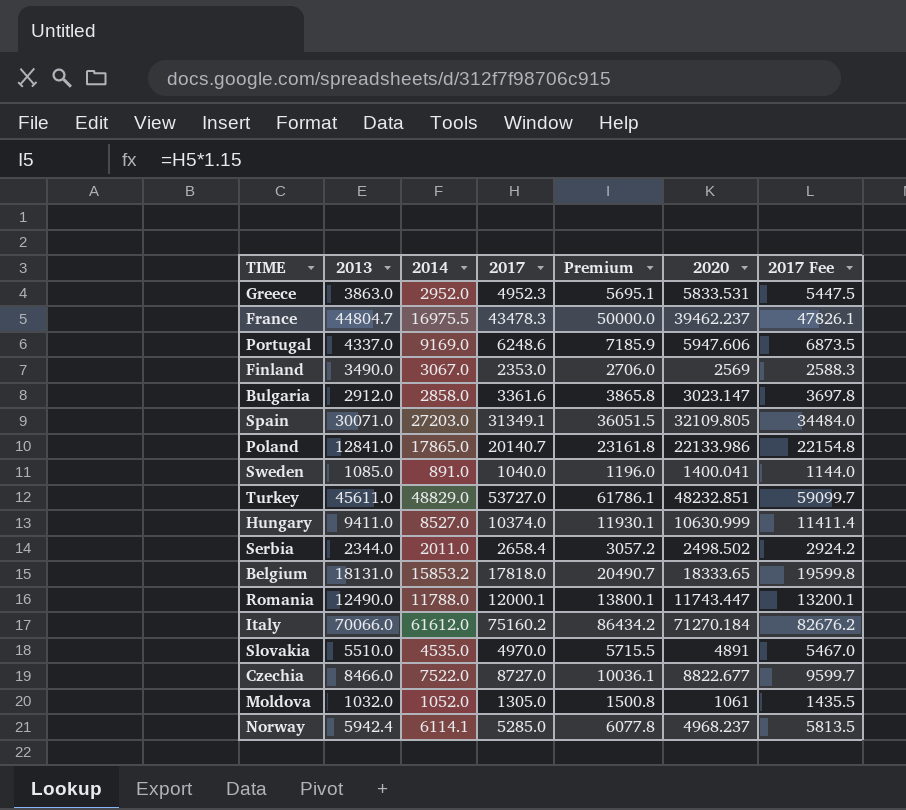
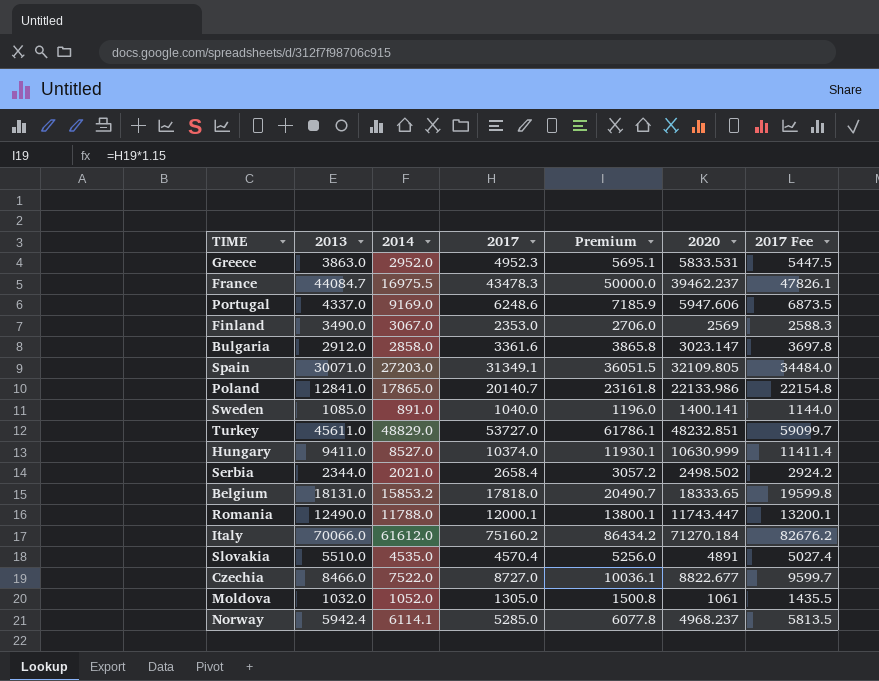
France | 2013: 44804.7 -> 44084.7
Sweden | 2020: 1400.041 -> 1400.141
Serbia | 2014: 2011.0 -> 2021.0
Slovakia | 2017: 4970.0 -> 4570.4
Slovakia | Premium: 5715.5 -> 5256.0
Slovakia | 2017 Fee: 5467.0 -> 5027.4

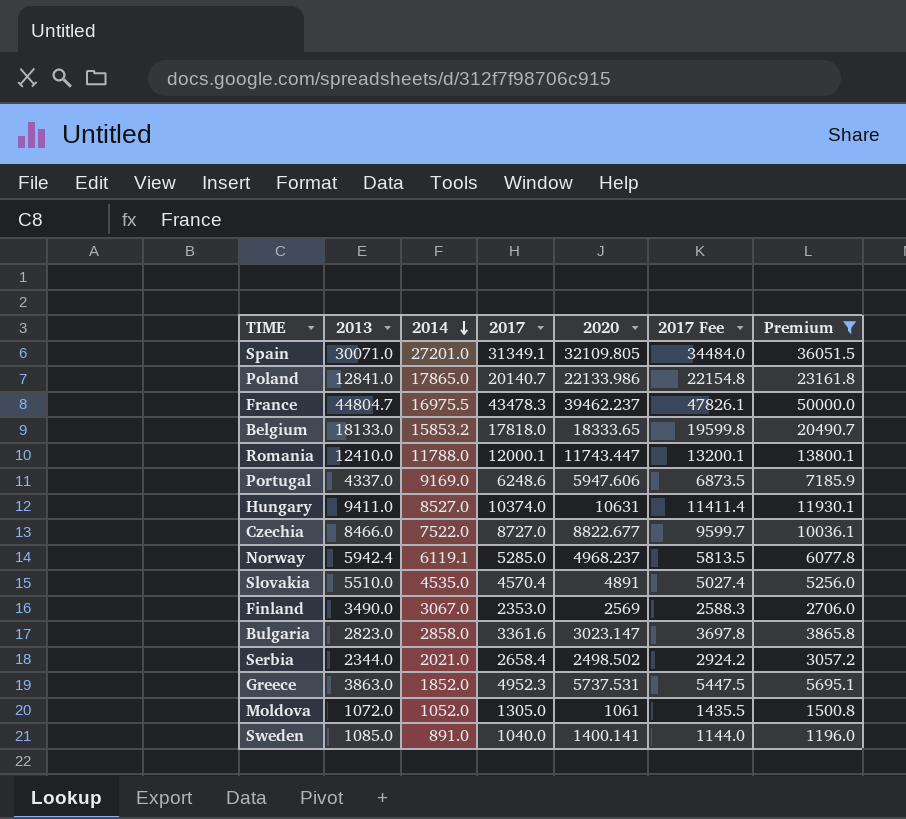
filter: none -> Premium <= 50000.0
row order: none -> 2014 descending
column Premium | position: 5 -> 7
Spain | 2014: 27203.0 -> 27201.0
France | 2013: 44084.7 -> 44804.7
Belgium | 2013: 18131.0 -> 18133.0
Romania | 2013: 12490.0 -> 12410.0
Hungary | 2020: 10630.999 -> 10631
Norway | 2014: 6114.1 -> 6119.1
Bulgaria | 2013: 2912.0 -> 2823.0
Greece | 2014: 2952.0 -> 1852.0
Greece | 2020: 5833.531 -> 5737.531
Moldova | 2013: 1032.0 -> 1072.0

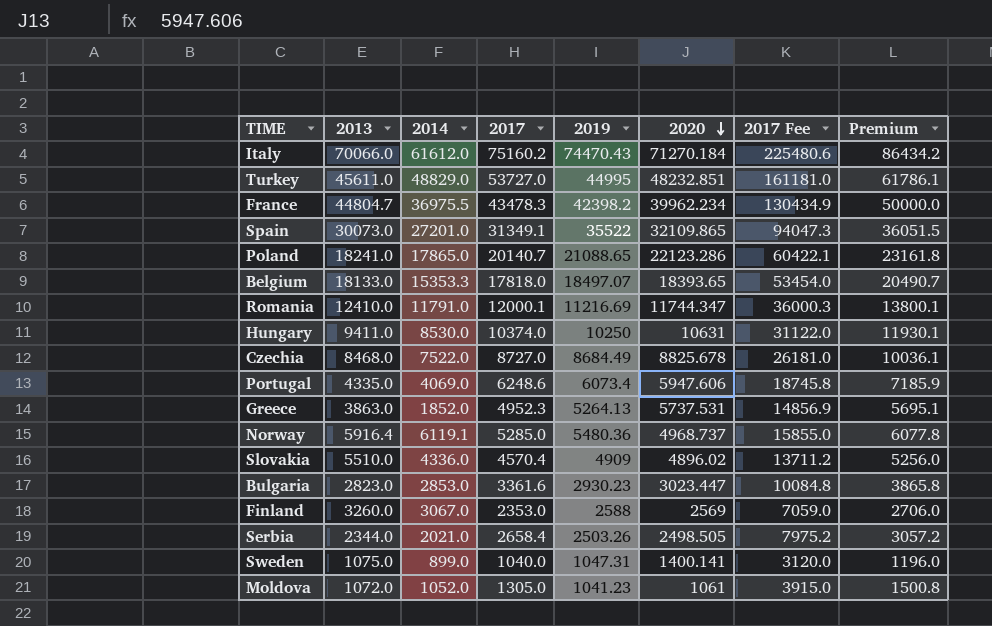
filter: Premium <= 50000.0 -> none
row order: 2014 descending -> 2020 descending
column 2019 | position: none -> 5
column 2017 Fee | formula: [2017] * 1.1 -> [2017] * 3
France | 2014: 16975.5 -> 36975.5
France | 2020: 39462.237 -> 39962.234
Spain | 2013: 30071.0 -> 30073.0
Spain | 2020: 32109.805 -> 32109.865
Poland | 2013: 12841.0 -> 18241.0
Poland | 2020: 22133.986 -> 22123.286
Belgium | 2014: 15853.2 -> 15353.3
Belgium | 2020: 18333.65 -> 18393.65
Romania | 2014: 11788.0 -> 11791.0
Romania | 2020: 11743.447 -> 11744.347
Hungary | 2014: 8527.0 -> 8530.0
Czechia | 2013: 8466.0 -> 8468.0
Czechia | 2020: 8822.677 -> 8825.678
Portugal | 2013: 4337.0 -> 4335.0
Portugal | 2014: 9169.0 -> 4069.0
Norway | 2013: 5942.4 -> 5916.4
Norway | 2020: 4968.237 -> 4968.737
Slovakia | 2014: 4535.0 -> 4336.0
Slovakia | 2020: 4891 -> 4896.02
Bulgaria | 2014: 2858.0 -> 2853.0
Bulgaria | 2020: 3023.147 -> 3023.447
Finland | 2013: 3490.0 -> 3260.0
Serbia | 2020: 2498.502 -> 2498.505
Sweden | 2013: 1085.0 -> 1075.0
Sweden | 2014: 891.0 -> 899.0

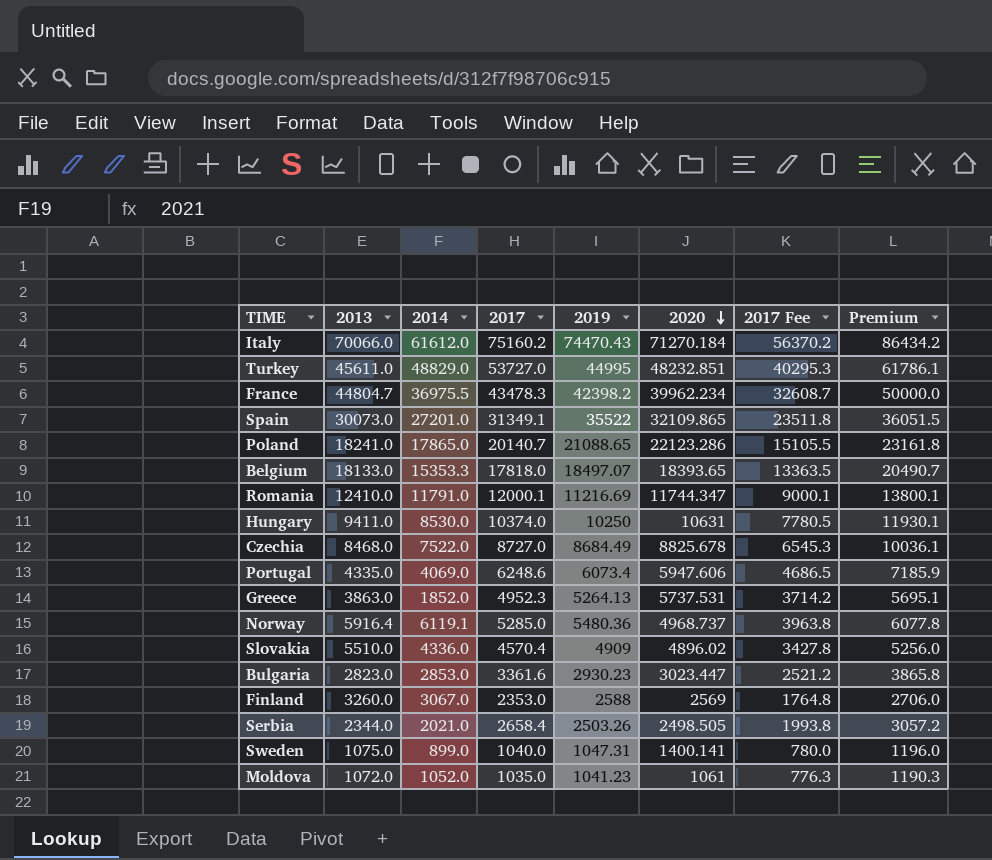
column 2017 Fee | formula: [2017] * 3 -> [2017] * 0.75
Moldova | 2017: 1305.0 -> 1035.0
Moldova | Premium: 1500.8 -> 1190.3

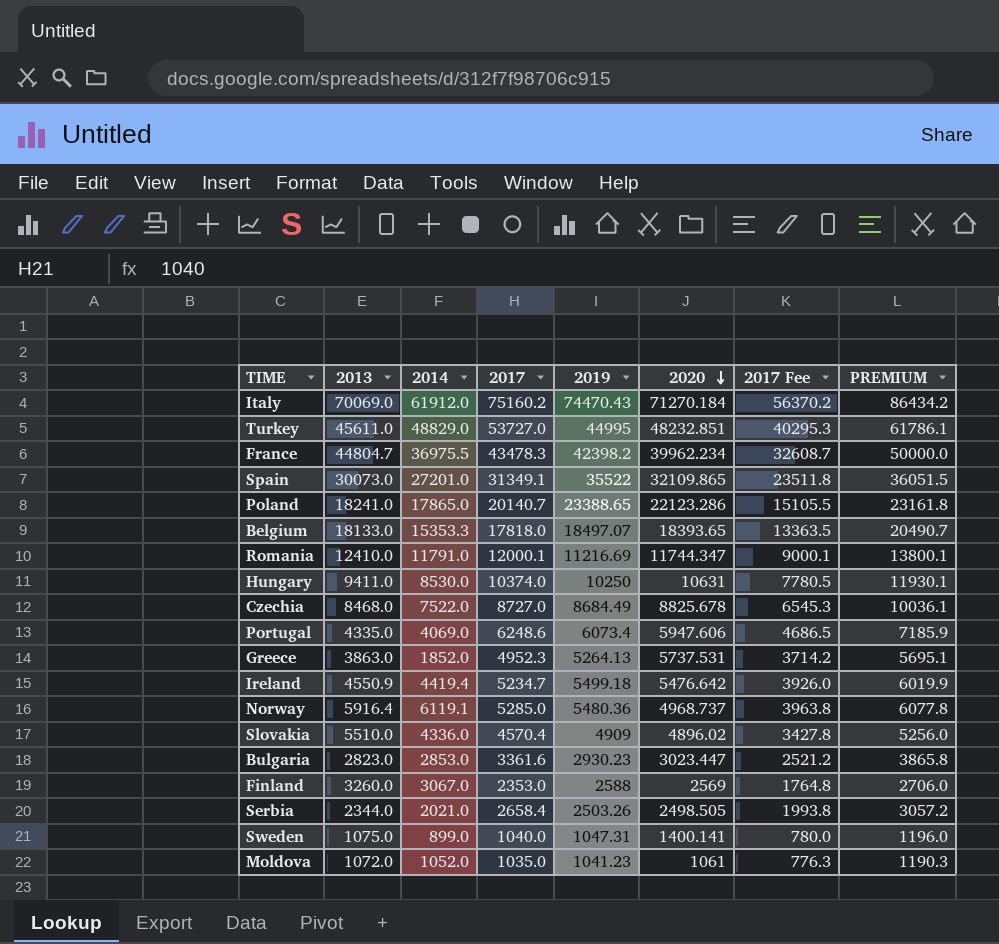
column name: Premium -> PREMIUM
Italy | 2013: 70066.0 -> 70069.0
Italy | 2014: 61612.0 -> 61912.0
Poland | 2019: 21088.65 -> 23388.65
row Ireland: none -> 4550.9 | 4419.4 | 5234.7 | 5499.18 | 5476.642 | 3926.0 | 6019.9

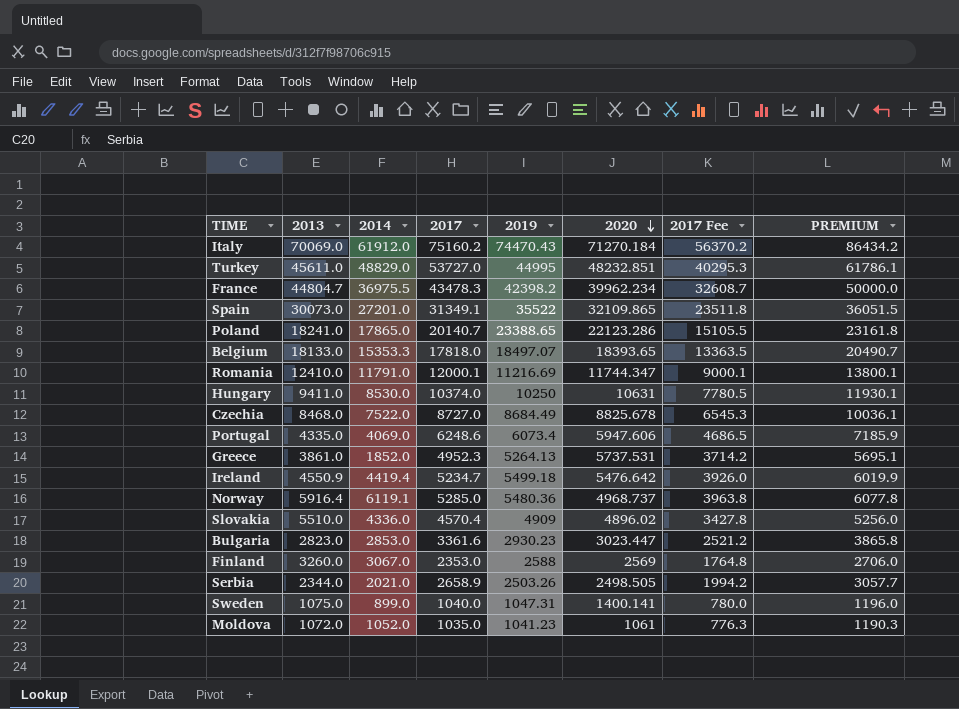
Greece | 2013: 3863.0 -> 3861.0
Serbia | 2017: 2658.4 -> 2658.9
Serbia | 2017 Fee: 1993.8 -> 1994.2
Serbia | PREMIUM: 3057.2 -> 3057.7

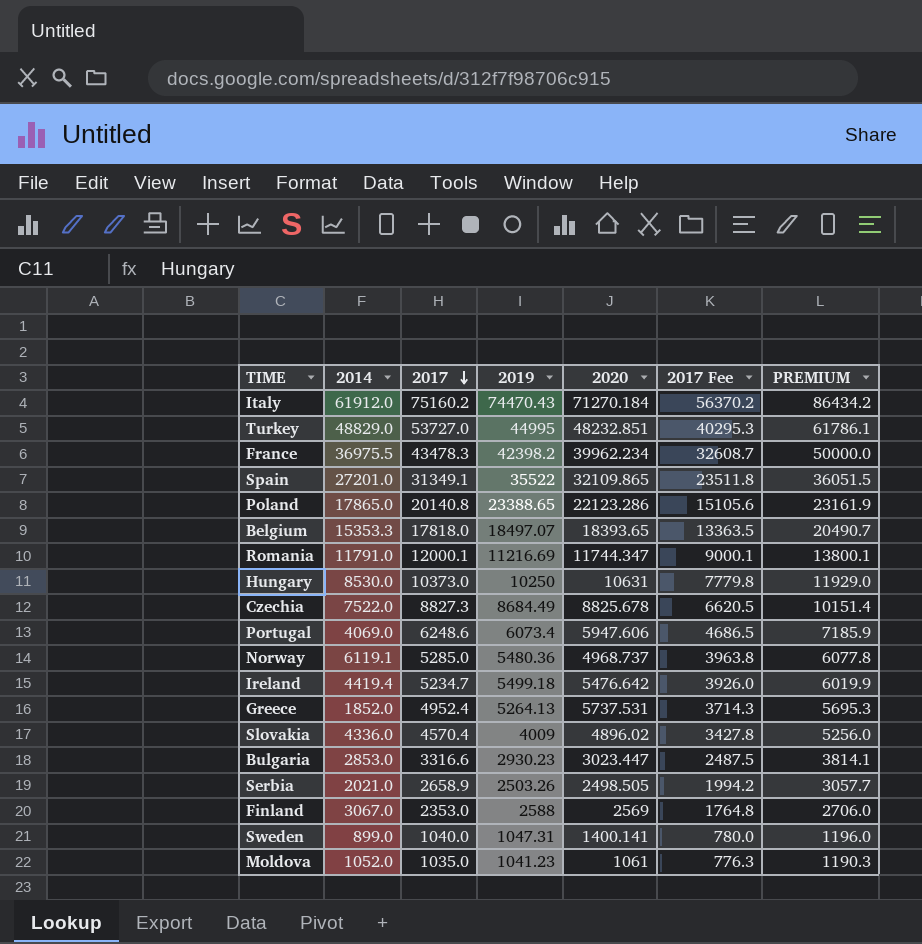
row order: 2020 descending -> 2017 descending
column 2013 | position: 2 -> none
Poland | 2017: 20140.7 -> 20140.8
Poland | 2017 Fee: 15105.5 -> 15105.6
Poland | PREMIUM: 23161.8 -> 23161.9
Hungary | 2017: 10374.0 -> 10373.0
Hungary | 2017 Fee: 7780.5 -> 7779.8
Hungary | PREMIUM: 11930.1 -> 11929.0
Czechia | 2017: 8727.0 -> 8827.3
Czechia | 2017 Fee: 6545.3 -> 6620.5
Czechia | PREMIUM: 10036.1 -> 10151.4
Greece | 2017: 4952.3 -> 4952.4
Greece | 2017 Fee: 3714.2 -> 3714.3
Greece | PREMIUM: 5695.1 -> 5695.3
Slovakia | 2019: 4909 -> 4009
Bulgaria | 2017: 3361.6 -> 3316.6
Bulgaria | 2017 Fee: 2521.2 -> 2487.5
Bulgaria | PREMIUM: 3865.8 -> 3814.1

